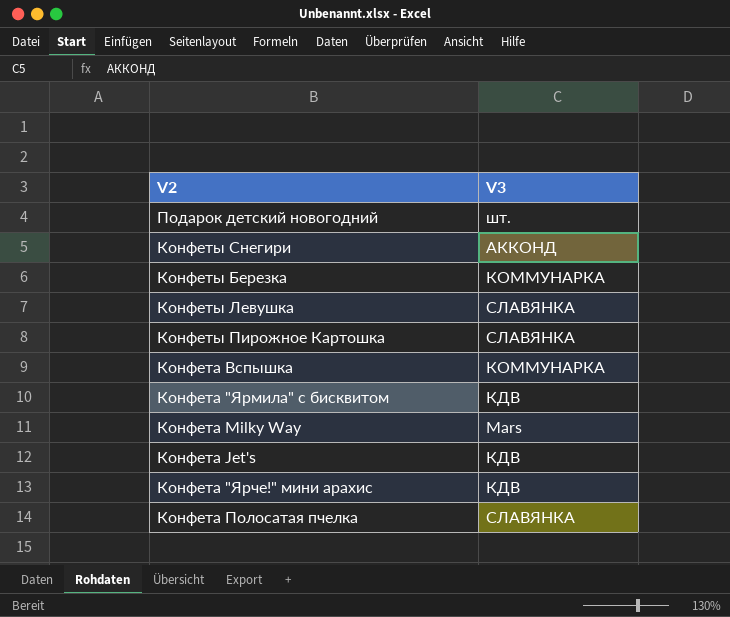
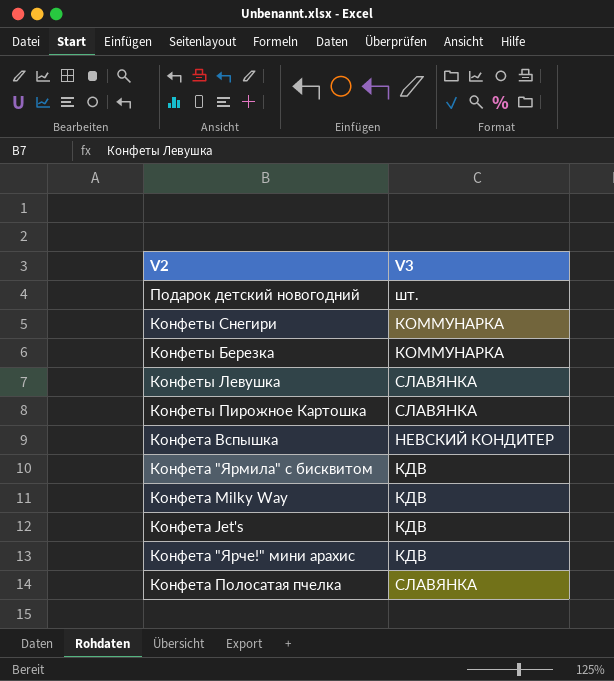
Конфеты Снегири | V3: АККОНД -> КОММУНАРКА
Конфета Вспышка | V3: КОММУНАРКА -> НЕВСКИЙ КОНДИТЕР
Конфета Milky Way | V3: Mars -> КДВ

